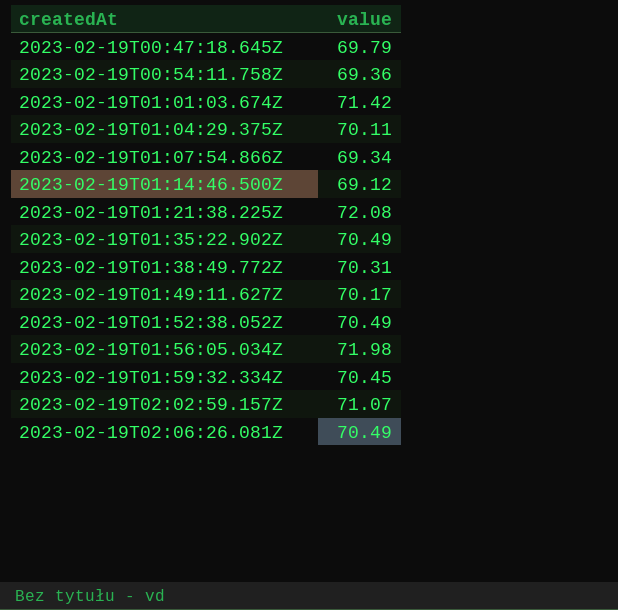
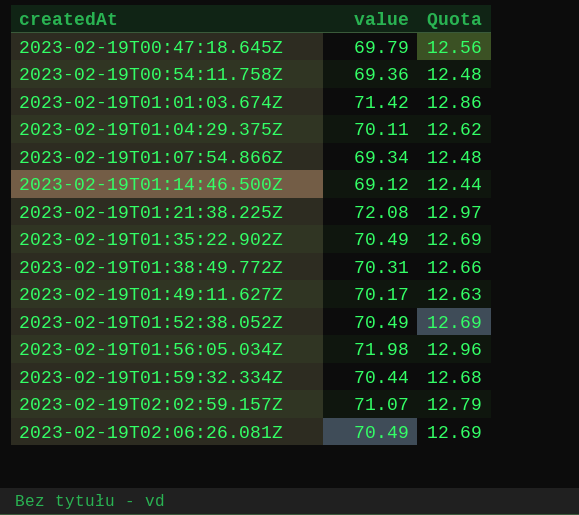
column Quota | formula: none -> [value] * 0.18
2023-02-19T01:59:32.334Z | value: 70.45 -> 70.44

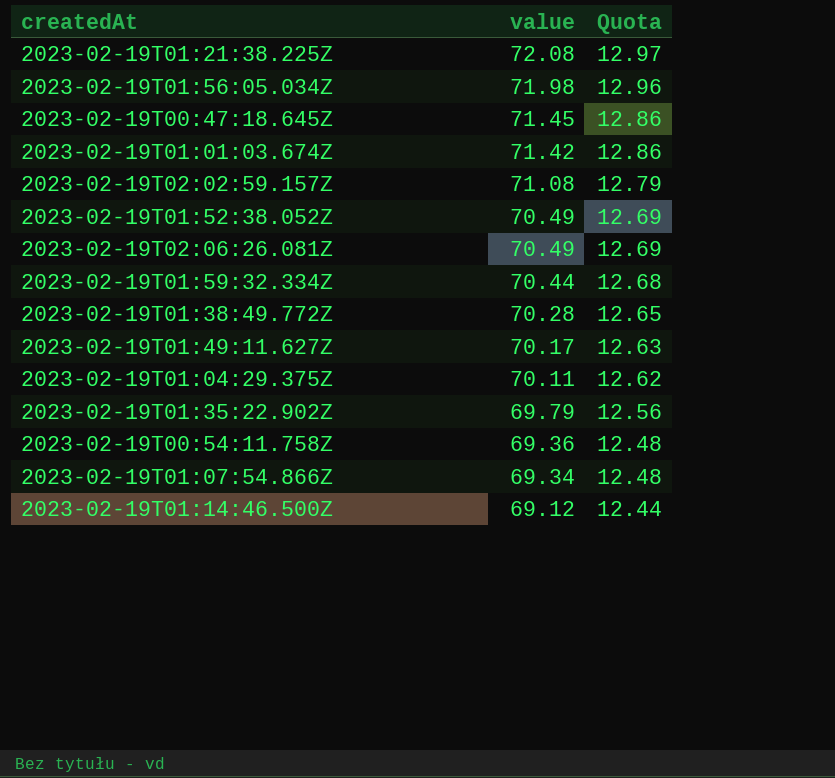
row order: createdAt ascending -> value descending
2023-02-19T00:47:18.645Z | value: 69.79 -> 71.45
2023-02-19T00:47:18.645Z | Quota: 12.56 -> 12.86
2023-02-19T02:02:59.157Z | value: 71.07 -> 71.08
2023-02-19T01:38:49.772Z | value: 70.31 -> 70.28
2023-02-19T01:38:49.772Z | Quota: 12.66 -> 12.65
2023-02-19T01:35:22.902Z | value: 70.49 -> 69.79
2023-02-19T01:35:22.902Z | Quota: 12.69 -> 12.56

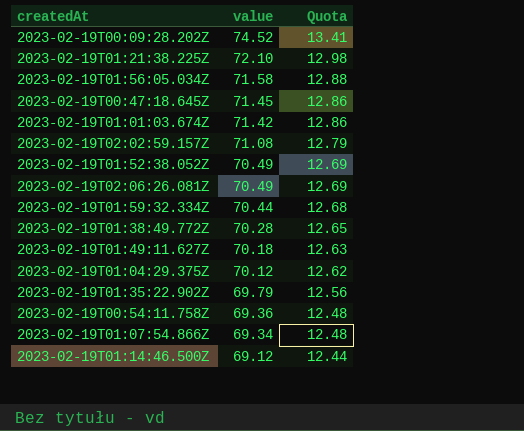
row 2023-02-19T00:09:28.202Z: none -> 74.52 | 13.41
2023-02-19T01:21:38.225Z | value: 72.08 -> 72.10
2023-02-19T01:21:38.225Z | Quota: 12.97 -> 12.98
2023-02-19T01:56:05.034Z | value: 71.98 -> 71.58
2023-02-19T01:56:05.034Z | Quota: 12.96 -> 12.88
2023-02-19T01:49:11.627Z | value: 70.17 -> 70.18
2023-02-19T01:04:29.375Z | value: 70.11 -> 70.12

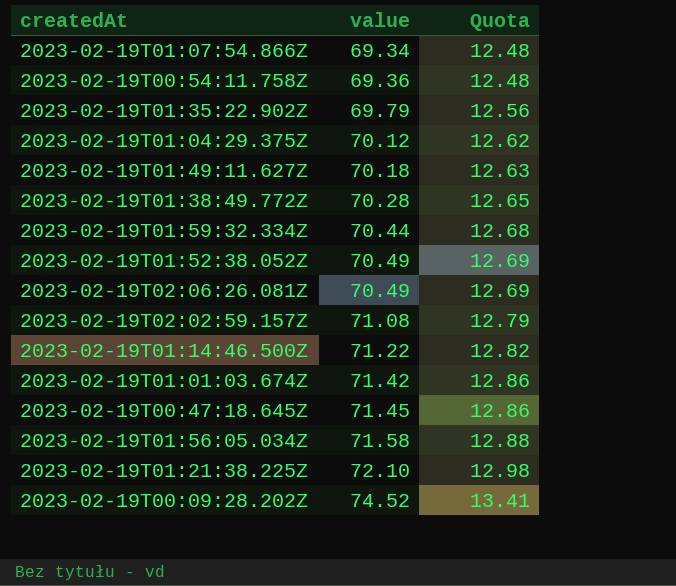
row order: value descending -> value ascending
2023-02-19T01:14:46.500Z | value: 69.12 -> 71.22
2023-02-19T01:14:46.500Z | Quota: 12.44 -> 12.82

